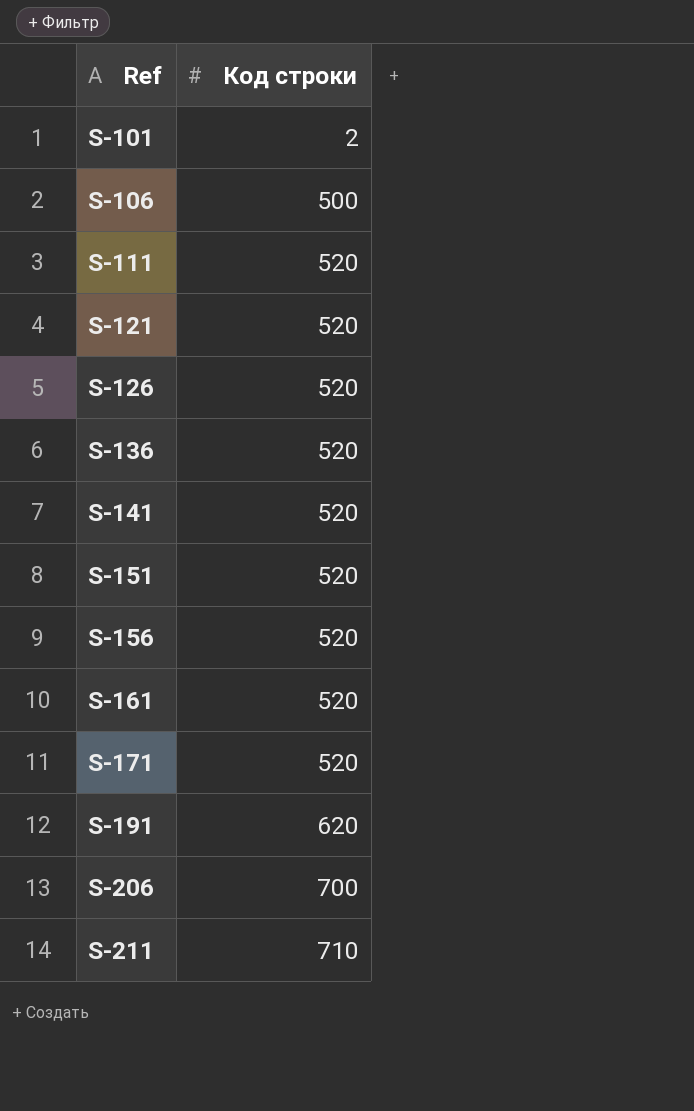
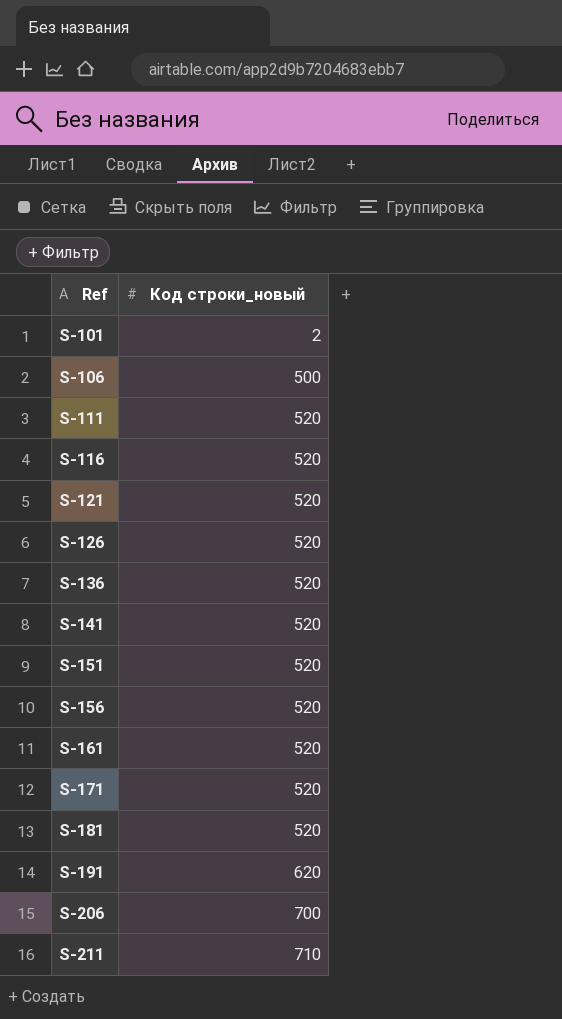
column name: Код строки -> Код строки_новый
row S-116: none -> 520
row S-181: none -> 520

